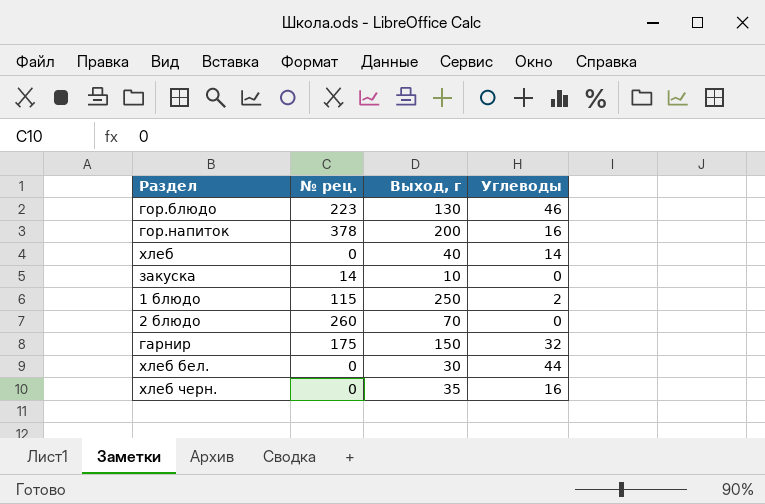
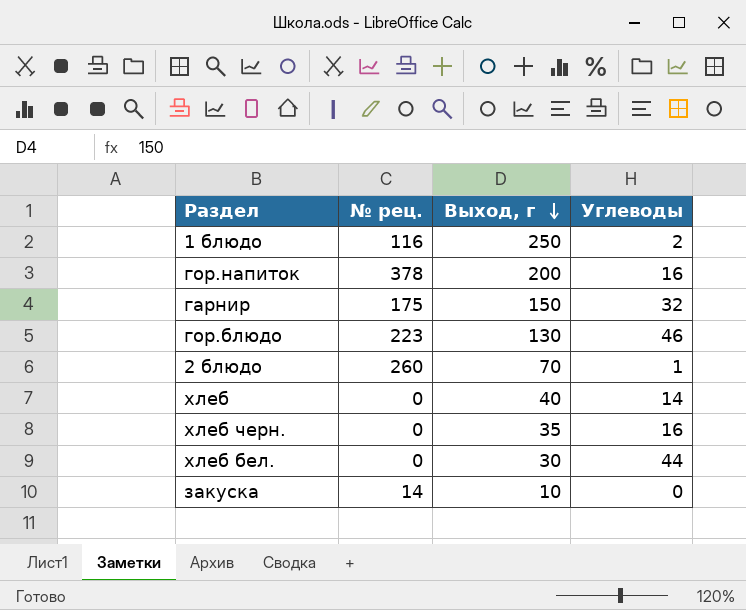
row order: none -> Выход, г descending
1 блюдо | № рец.: 115 -> 116
2 блюдо | Углеводы: 0 -> 1

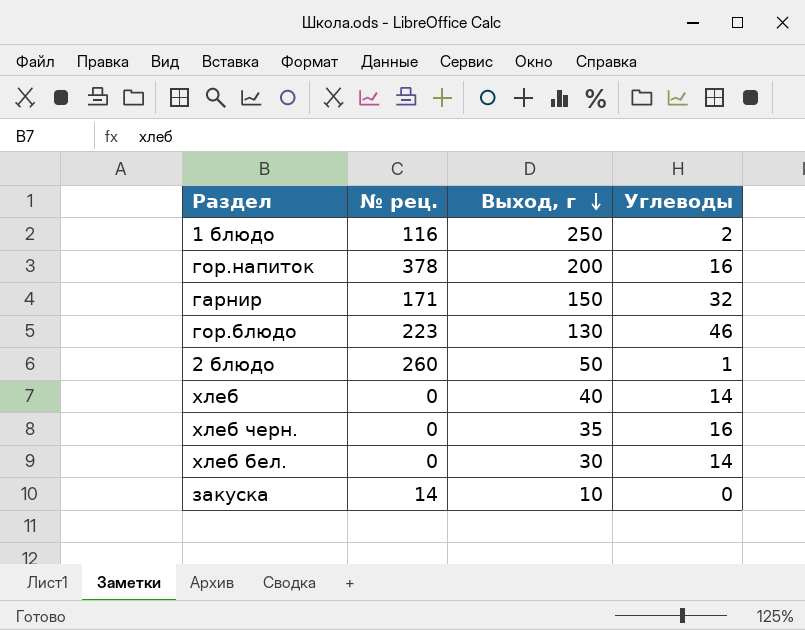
гарнир | № рец.: 175 -> 171
2 блюдо | Выход, г: 70 -> 50
хлеб бел. | Углеводы: 44 -> 14

